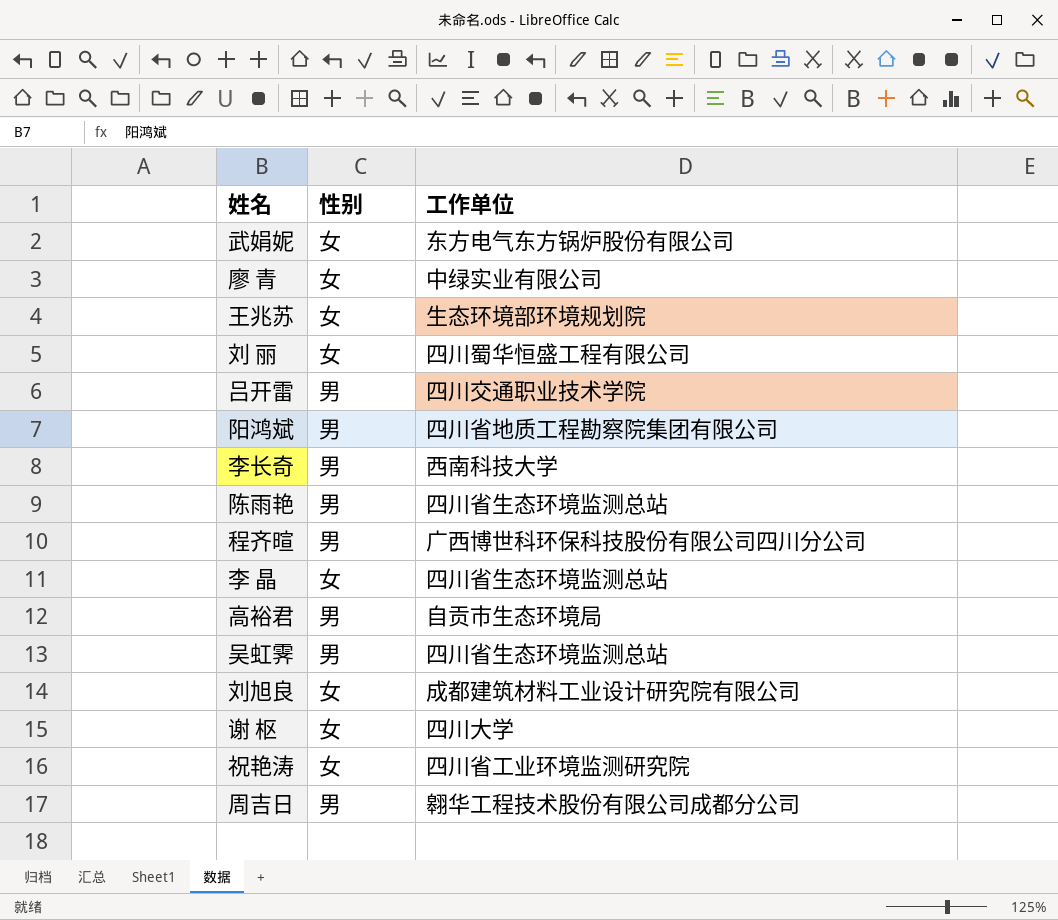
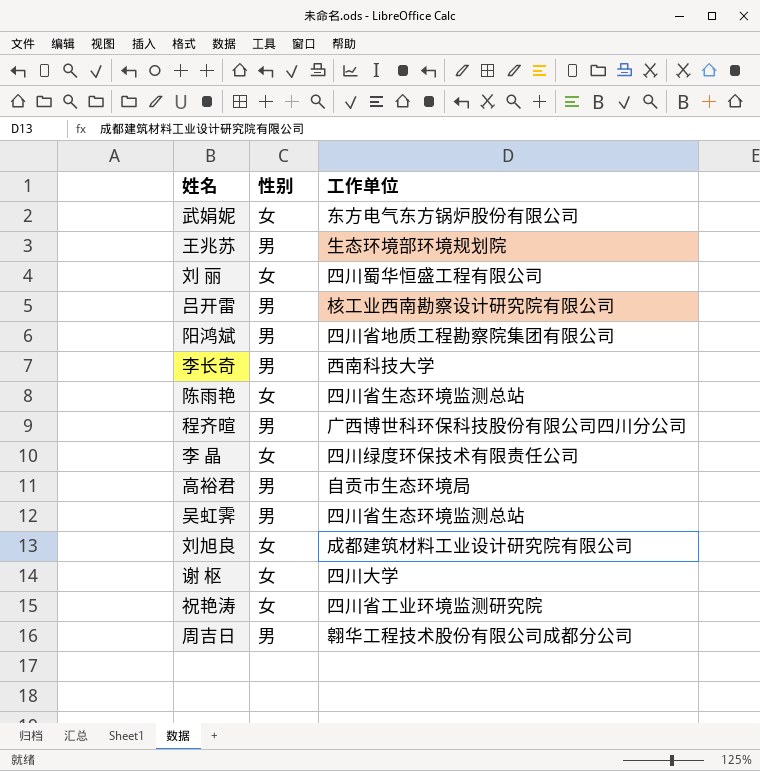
row 廖 青: 女 | 中绿实业有限公司 -> none
王兆苏 | 性别: 女 -> 男
吕开雷 | 工作单位: 四川交通职业技术学院 -> 核工业西南勘察设计研究院有限公司
陈雨艳 | 性别: 男 -> 女
李 晶 | 工作单位: 四川省生态环境监测总站 -> 四川绿度环保技术有限责任公司

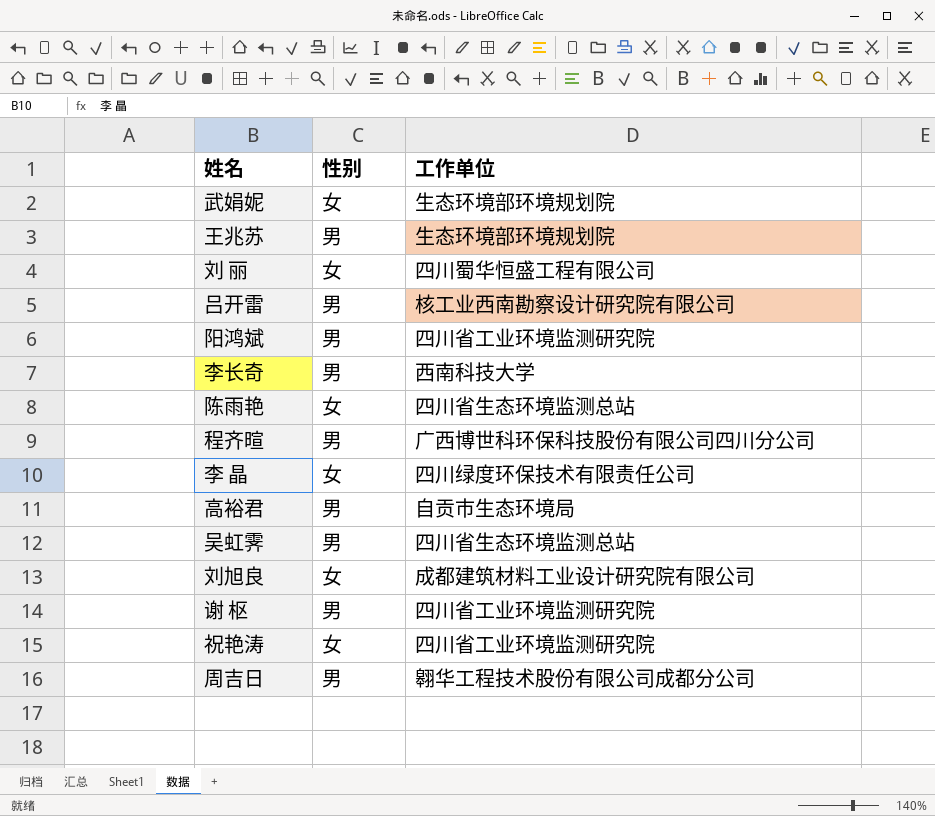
武娟妮 | 工作单位: 东方电气东方锅炉股份有限公司 -> 生态环境部环境规划院
阳鸿斌 | 工作单位: 四川省地质工程勘察院集团有限公司 -> 四川省工业环境监测研究院
谢 枢 | 性别: 女 -> 男
谢 枢 | 工作单位: 四川大学 -> 四川省工业环境监测研究院

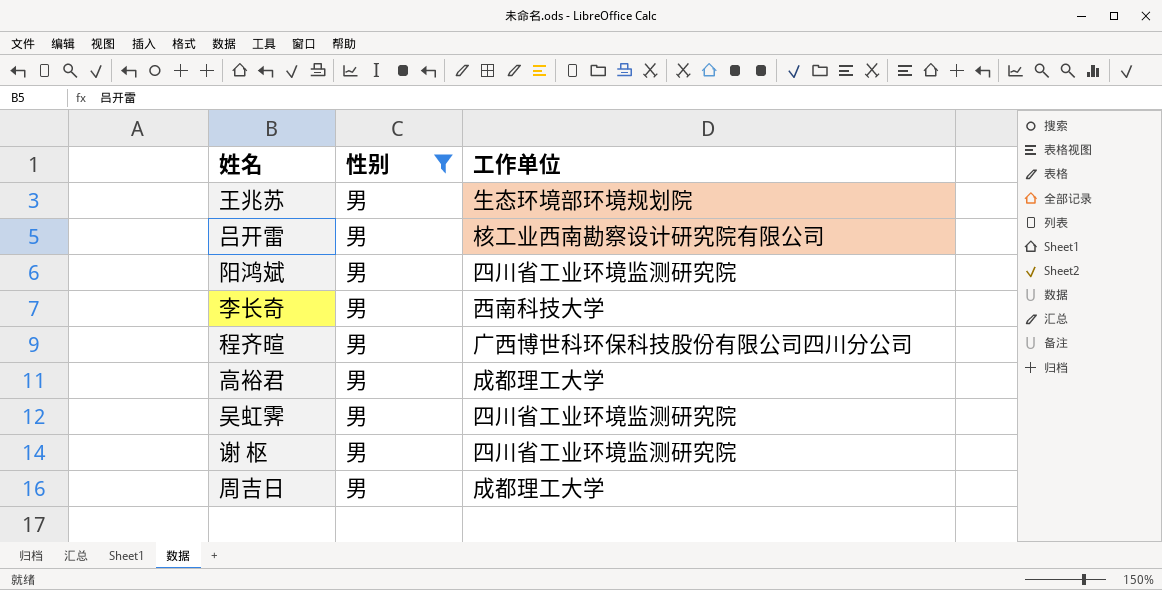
filter: none -> 性别 = 男
高裕君 | 工作单位: 自贡市生态环境局 -> 成都理工大学
吴虹霁 | 工作单位: 四川省生态环境监测总站 -> 四川省工业环境监测研究院
周吉日 | 工作单位: 翱华工程技术股份有限公司成都分公司 -> 成都理工大学

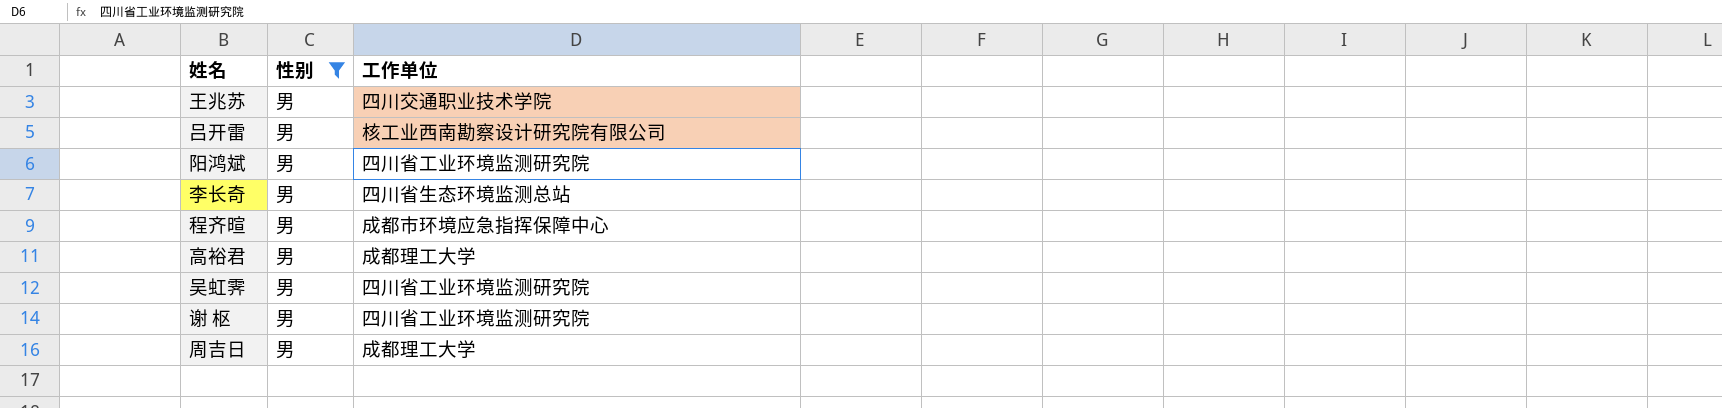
王兆苏 | 工作单位: 生态环境部环境规划院 -> 四川交通职业技术学院
李长奇 | 工作单位: 西南科技大学 -> 四川省生态环境监测总站
程齐暄 | 工作单位: 广西博世科环保科技股份有限公司四川分公司 -> 成都市环境应急指挥保障中心

